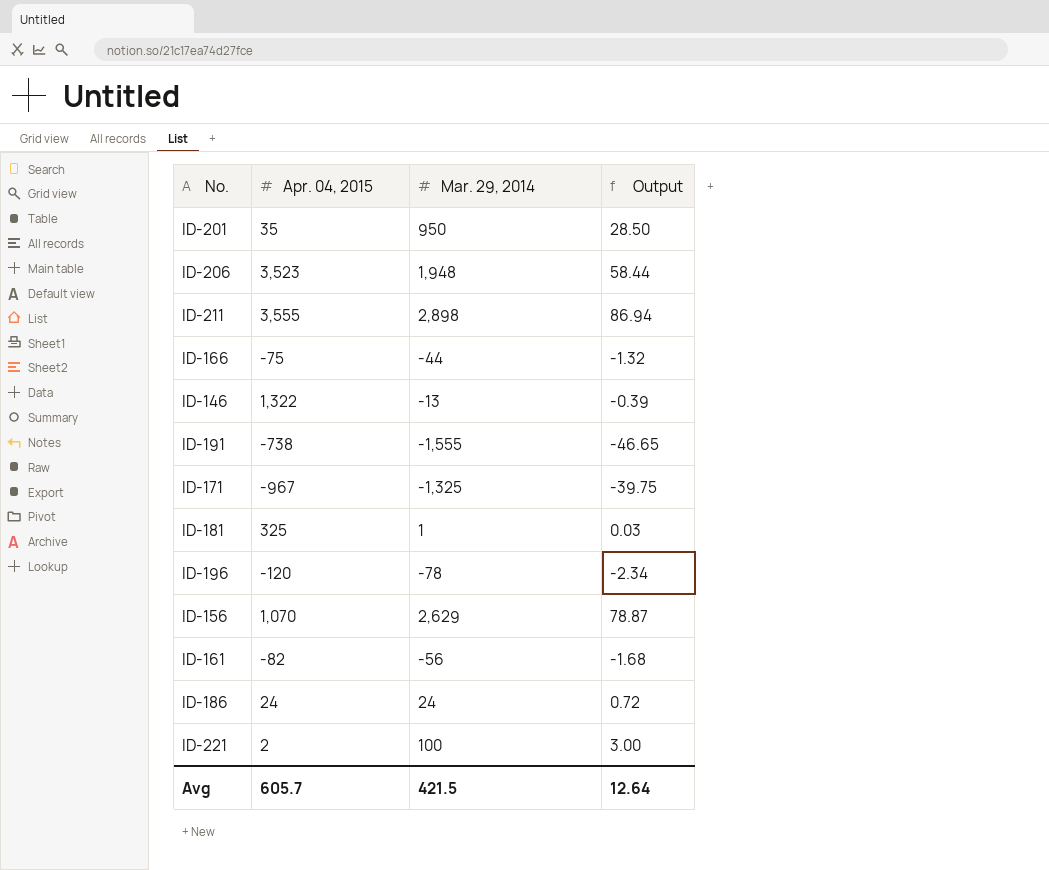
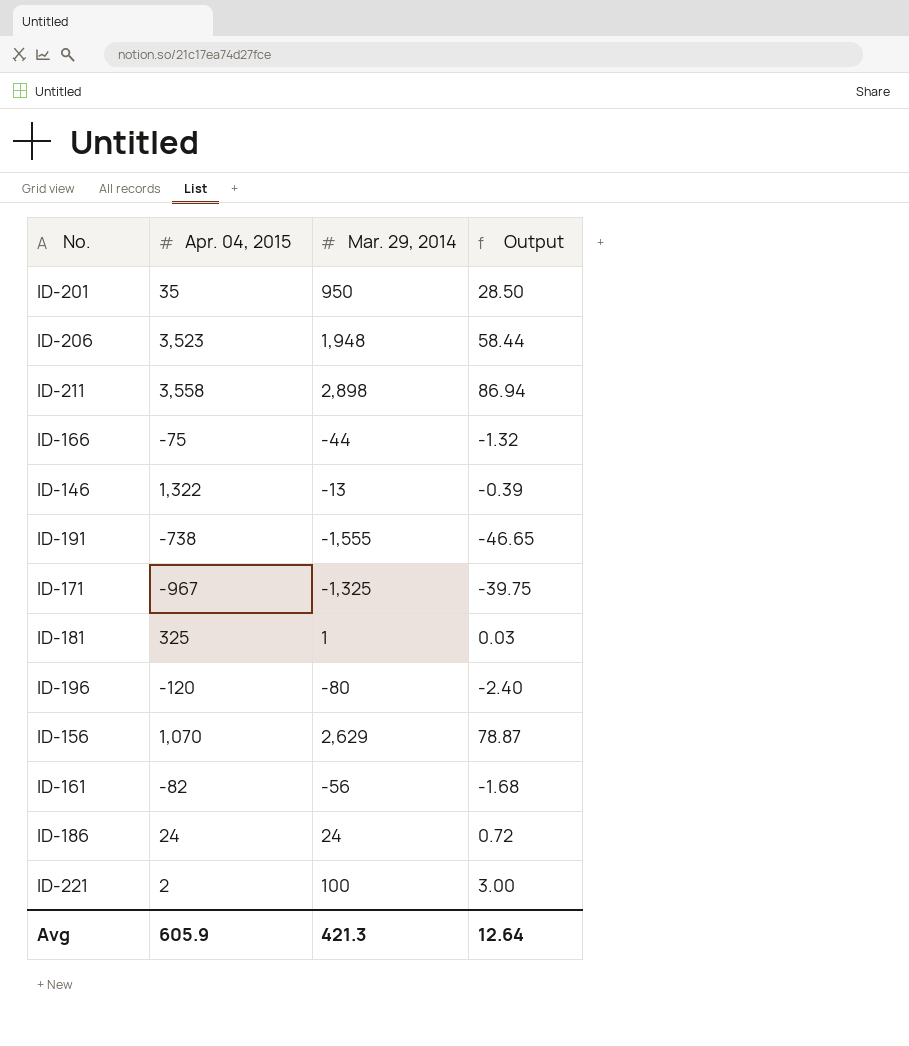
ID-211 | Apr. 04, 2015: 3,555 -> 3,558
ID-196 | Mar. 29, 2014: -78 -> -80
ID-196 | Output: -2.34 -> -2.40
Avg | Apr. 04, 2015: 605.7 -> 605.9
Avg | Mar. 29, 2014: 421.5 -> 421.3

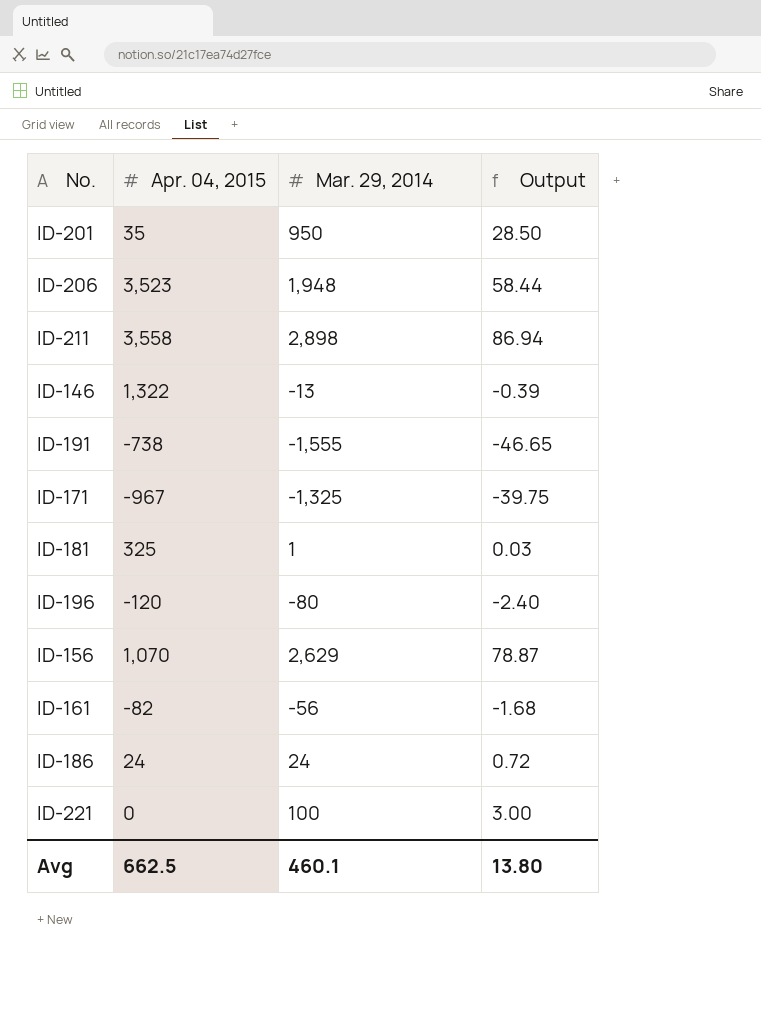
row ID-166: -75 | -44 | -1.32 -> none
ID-221 | Apr. 04, 2015: 2 -> 0
Avg | Apr. 04, 2015: 605.9 -> 662.5
Avg | Mar. 29, 2014: 421.3 -> 460.1
Avg | Output: 12.64 -> 13.80

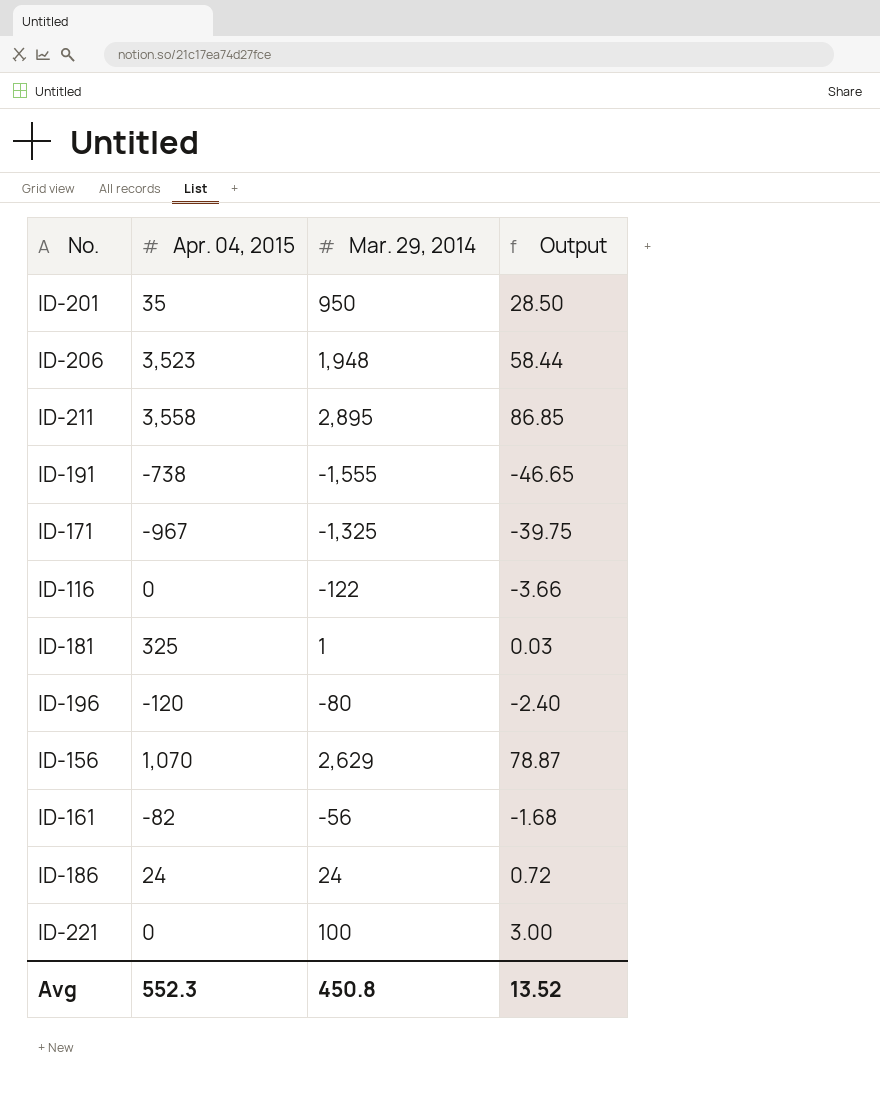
row ID-146: 1,322 | -13 | -0.39 -> none
ID-211 | Mar. 29, 2014: 2,898 -> 2,895
ID-211 | Output: 86.94 -> 86.85
row ID-116: none -> 0 | -122 | -3.66
Avg | Apr. 04, 2015: 662.5 -> 552.3
Avg | Mar. 29, 2014: 460.1 -> 450.8
Avg | Output: 13.80 -> 13.52

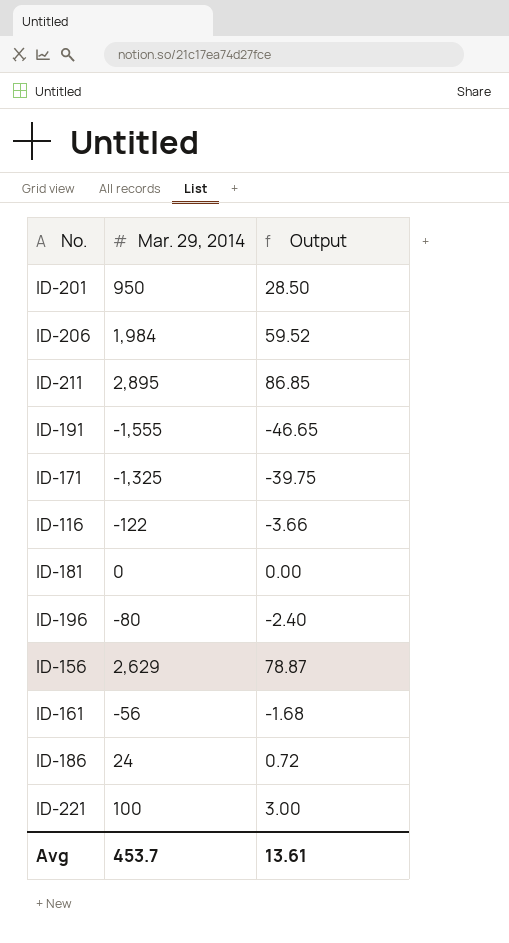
column Apr. 04, 2015 | position: 2 -> none
ID-206 | Mar. 29, 2014: 1,948 -> 1,984
ID-206 | Output: 58.44 -> 59.52
ID-181 | Mar. 29, 2014: 1 -> 0
ID-181 | Output: 0.03 -> 0.00
Avg | Mar. 29, 2014: 450.8 -> 453.7
Avg | Output: 13.52 -> 13.61

